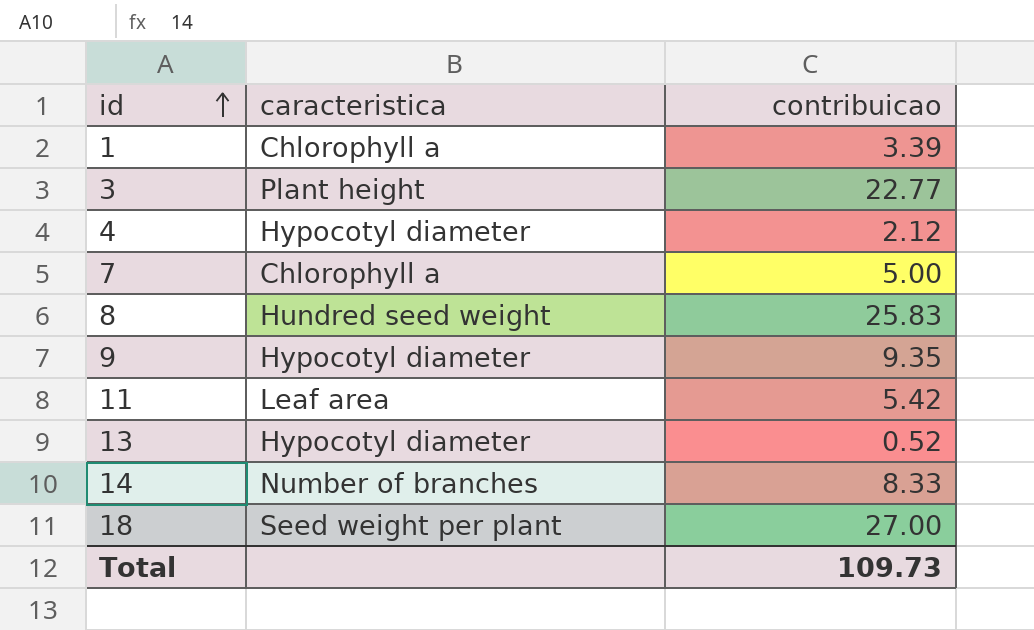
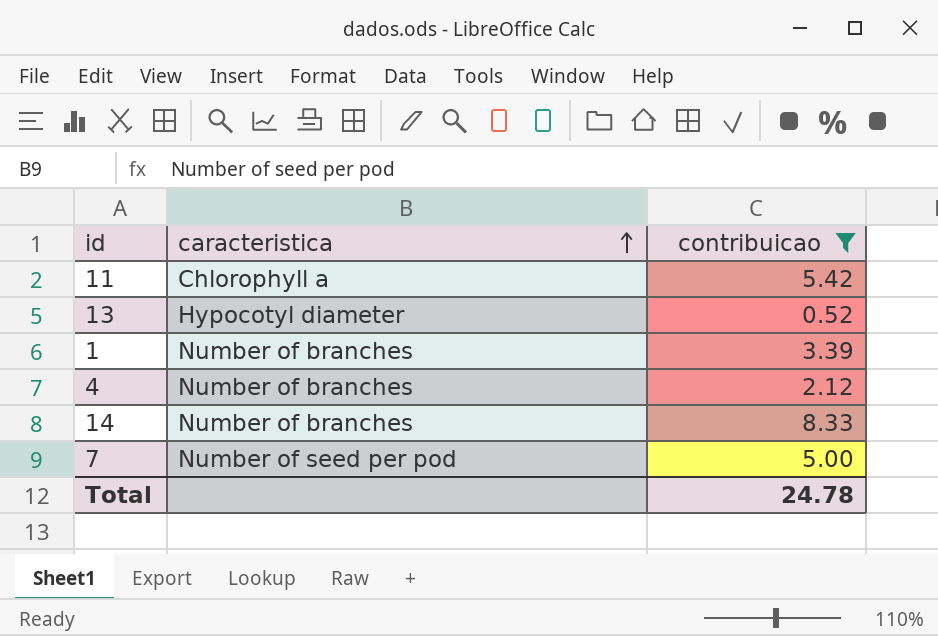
filter: none -> contribuicao <= 8.33
row order: id ascending -> caracteristica ascending
11 | caracteristica: Leaf area -> Chlorophyll a
1 | caracteristica: Chlorophyll a -> Number of branches
4 | caracteristica: Hypocotyl diameter -> Number of branches
7 | caracteristica: Chlorophyll a -> Number of seed per pod
Total | contribuicao: 109.73 -> 24.78

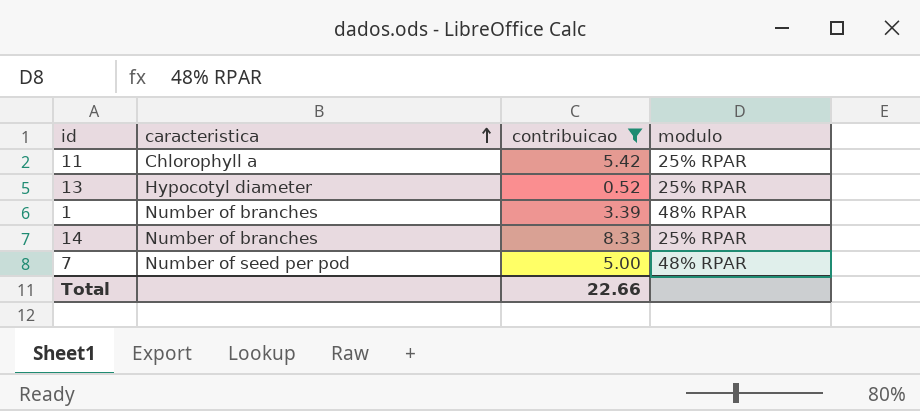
column modulo | position: none -> 4
row 4: Number of branches | 2.12 -> none
Total | contribuicao: 24.78 -> 22.66

